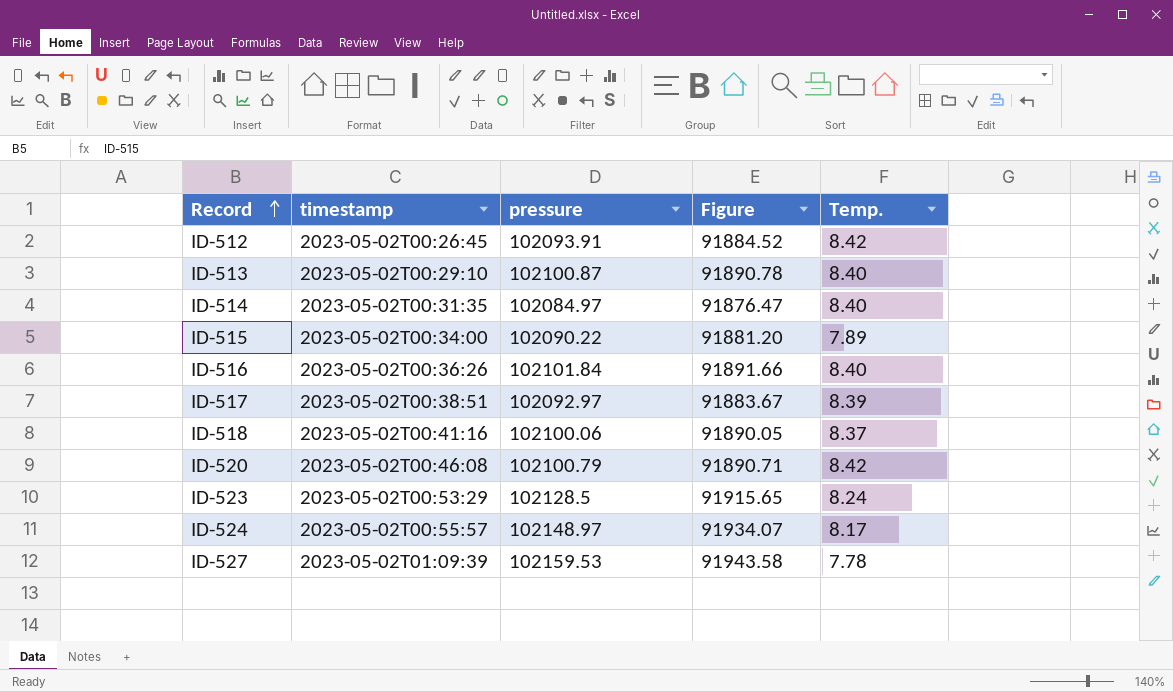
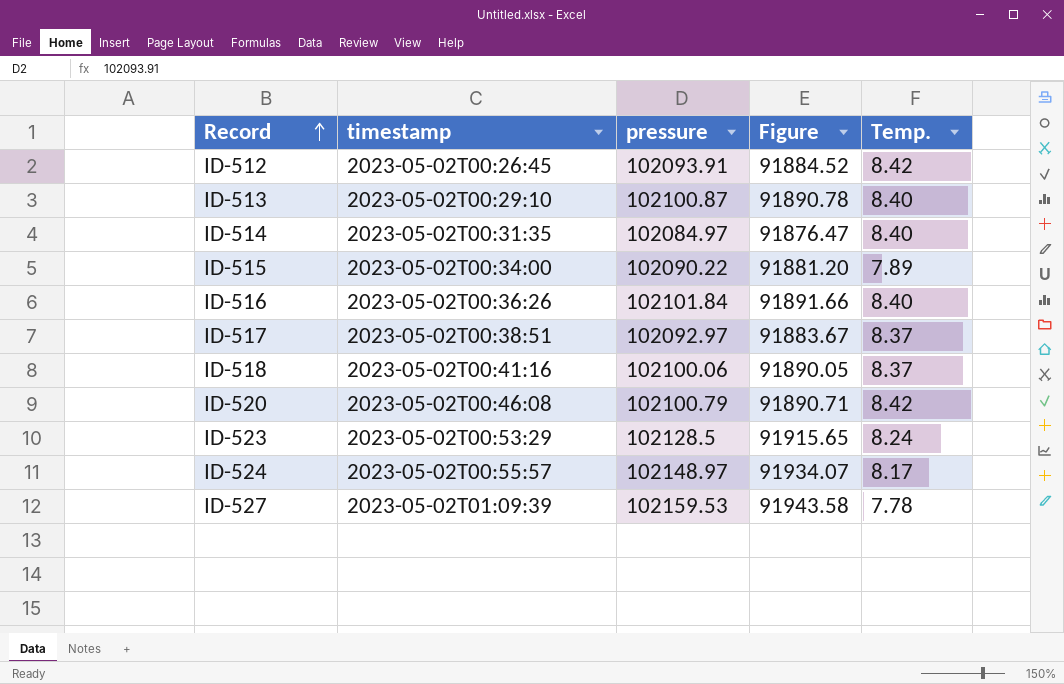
ID-517 | Temp.: 8.39 -> 8.37

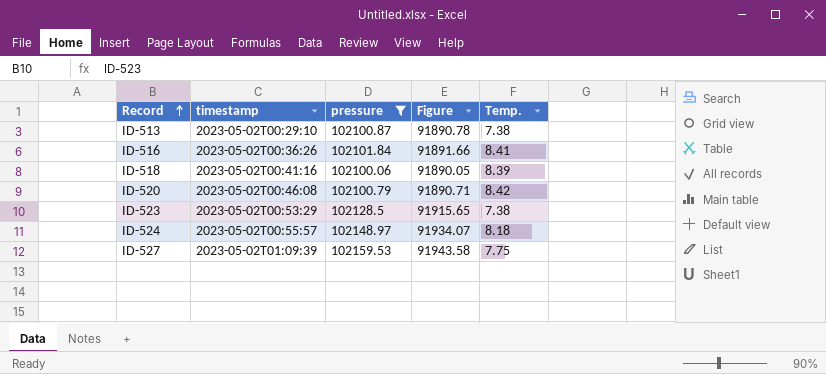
filter: none -> pressure >= 102100.06
ID-513 | Temp.: 8.40 -> 7.38
ID-516 | Temp.: 8.40 -> 8.41
ID-518 | Temp.: 8.37 -> 8.39
ID-523 | Temp.: 8.24 -> 7.38
ID-524 | Temp.: 8.17 -> 8.18
ID-527 | Temp.: 7.78 -> 7.75

